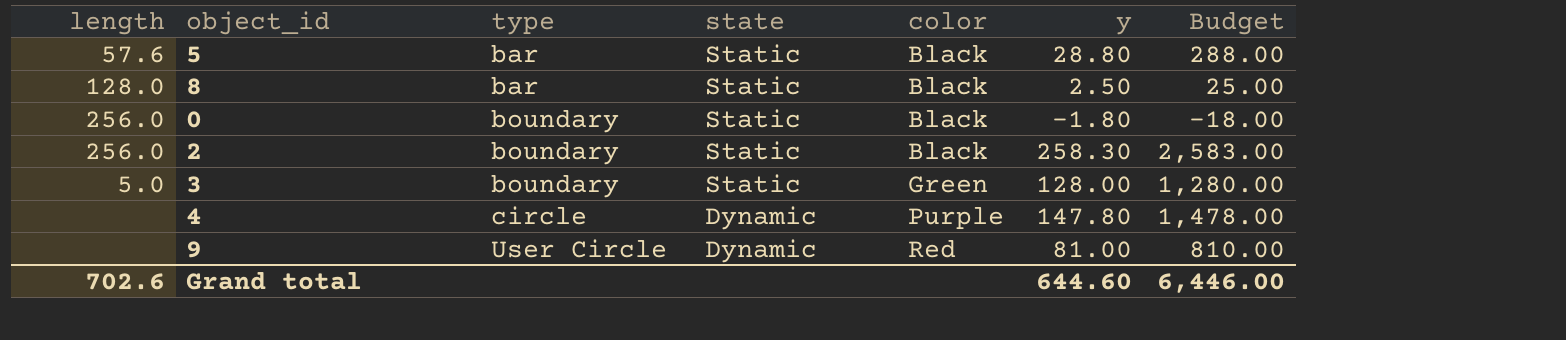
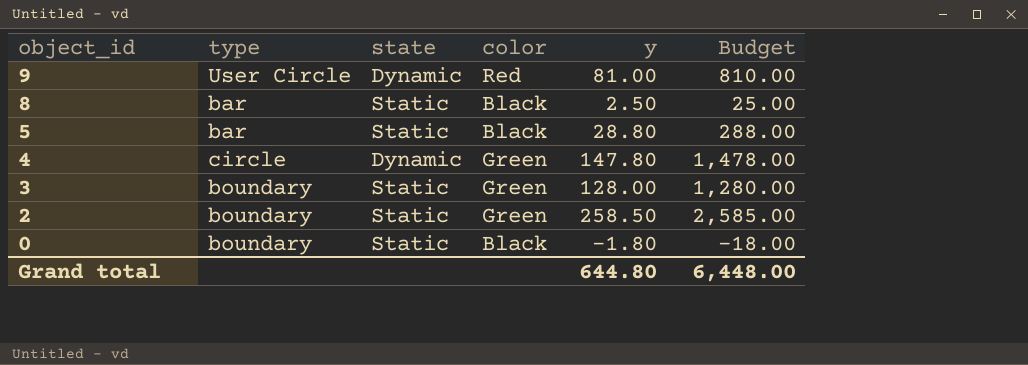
row order: type ascending -> object_id descending
column length | position: 1 -> none
4 | color: Purple -> Green
2 | color: Black -> Green
2 | y: 258.30 -> 258.50
2 | Budget: 2,583.00 -> 2,585.00
Grand total | y: 644.60 -> 644.80
Grand total | Budget: 6,446.00 -> 6,448.00

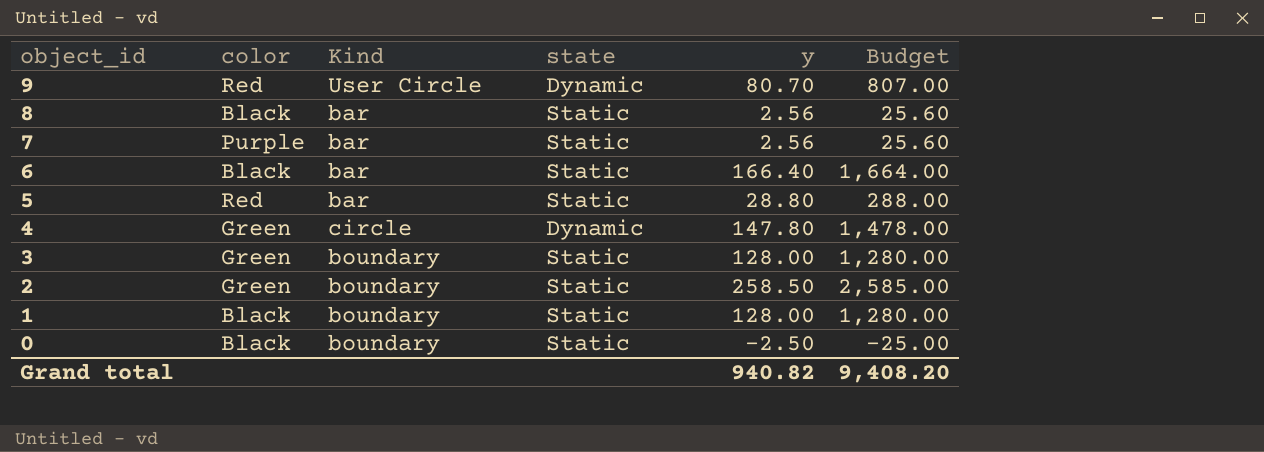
column color | position: 4 -> 2
column name: type -> Kind
9 | y: 81.00 -> 80.70
9 | Budget: 810.00 -> 807.00
8 | y: 2.50 -> 2.56
8 | Budget: 25.00 -> 25.60
row 7: none -> Purple | bar | Static | 2.56 | 25.60
row 6: none -> Black | bar | Static | 166.40 | 1,664.00
5 | color: Black -> Red
row 1: none -> Black | boundary | Static | 128.00 | 1,280.00
0 | y: -1.80 -> -2.50
0 | Budget: -18.00 -> -25.00
Grand total | y: 644.80 -> 940.82
Grand total | Budget: 6,448.00 -> 9,408.20

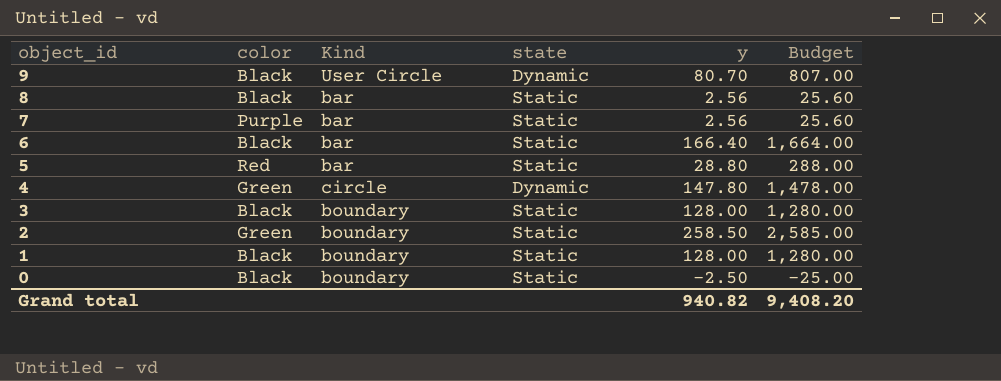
9 | color: Red -> Black
3 | color: Green -> Black

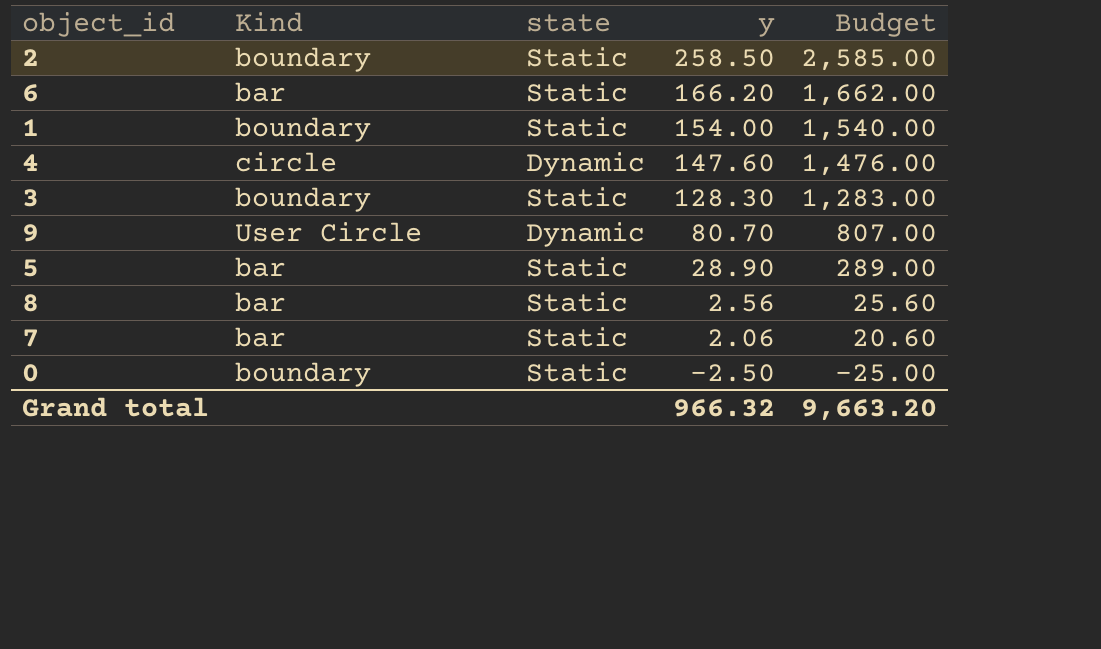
row order: object_id descending -> y descending
column color | position: 2 -> none
6 | y: 166.40 -> 166.20
6 | Budget: 1,664.00 -> 1,662.00
1 | y: 128.00 -> 154.00
1 | Budget: 1,280.00 -> 1,540.00
4 | y: 147.80 -> 147.60
4 | Budget: 1,478.00 -> 1,476.00
3 | y: 128.00 -> 128.30
3 | Budget: 1,280.00 -> 1,283.00
5 | y: 28.80 -> 28.90
5 | Budget: 288.00 -> 289.00
7 | y: 2.56 -> 2.06
7 | Budget: 25.60 -> 20.60
Grand total | y: 940.82 -> 966.32
Grand total | Budget: 9,408.20 -> 9,663.20

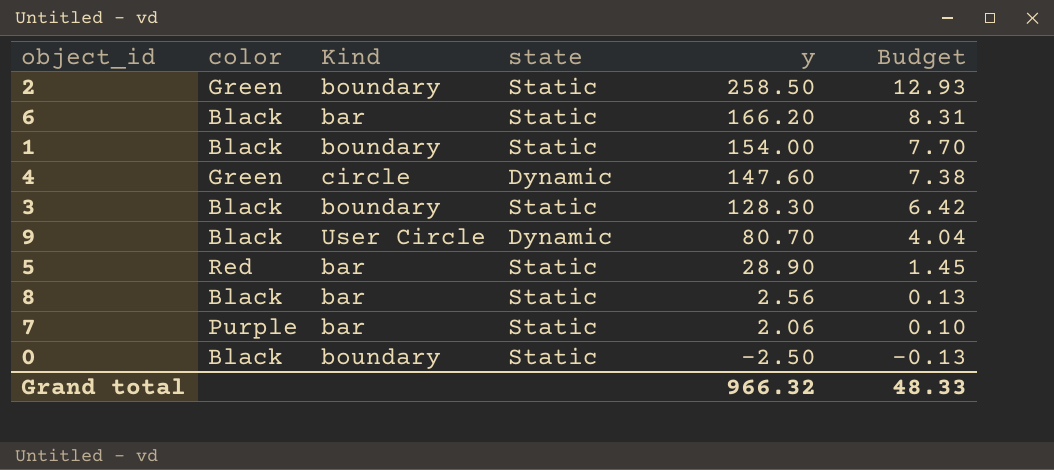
column color | position: none -> 2
column Budget | formula: [y] * 10 -> [y] * 0.05
Grand total | Budget: 9,663.20 -> 48.33

